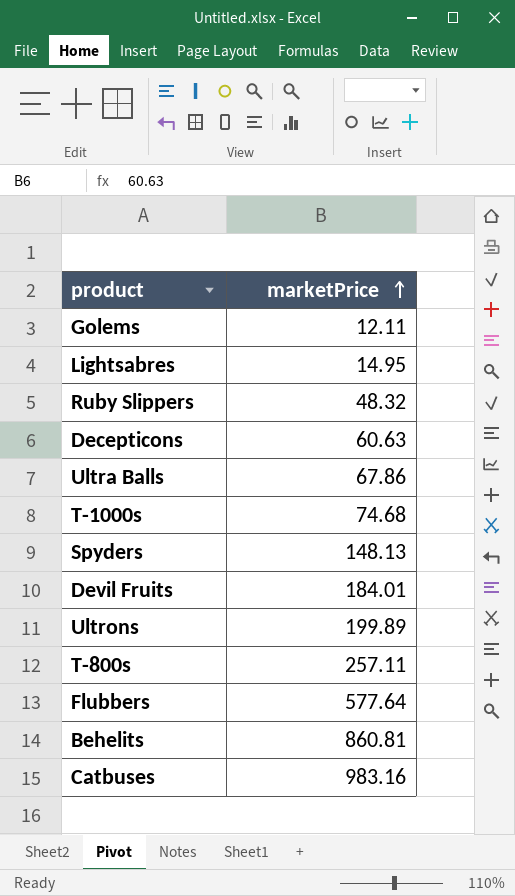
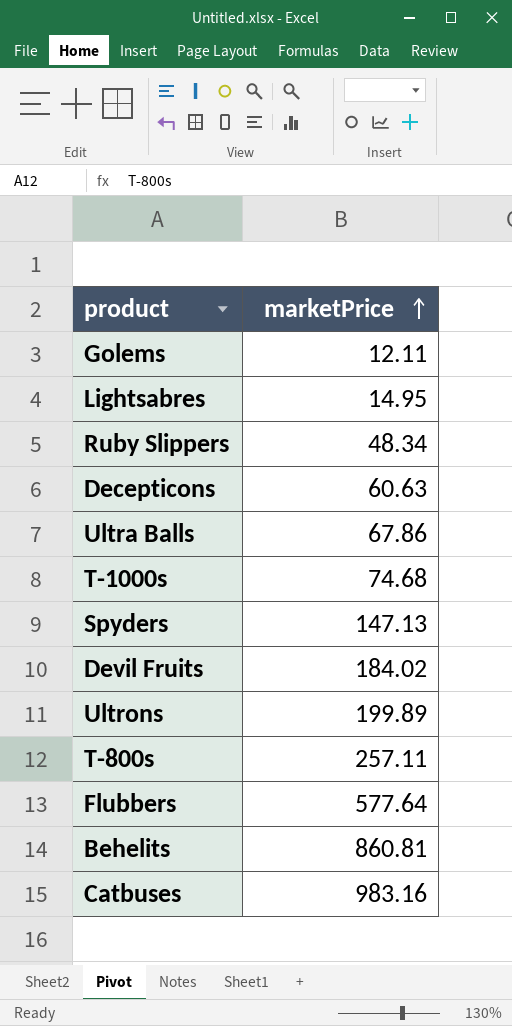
Ruby Slippers | marketPrice: 48.32 -> 48.34
Spyders | marketPrice: 148.13 -> 147.13
Devil Fruits | marketPrice: 184.01 -> 184.02

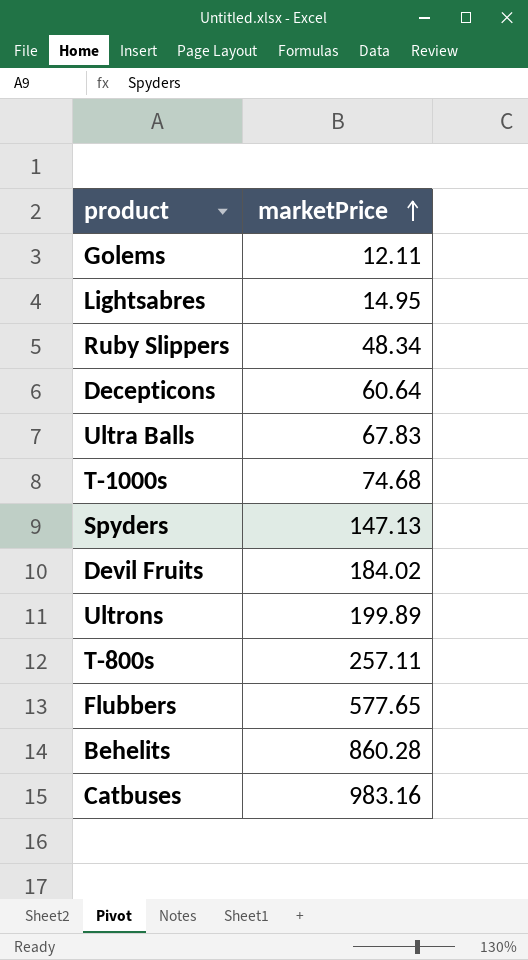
Decepticons | marketPrice: 60.63 -> 60.64
Ultra Balls | marketPrice: 67.86 -> 67.83
Flubbers | marketPrice: 577.64 -> 577.65
Behelits | marketPrice: 860.81 -> 860.28

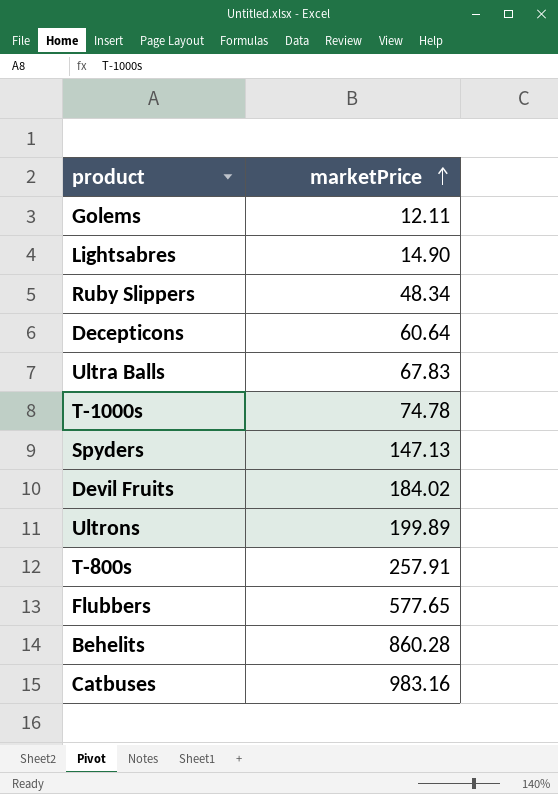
Lightsabres | marketPrice: 14.95 -> 14.90
T-1000s | marketPrice: 74.68 -> 74.78
T-800s | marketPrice: 257.11 -> 257.91

